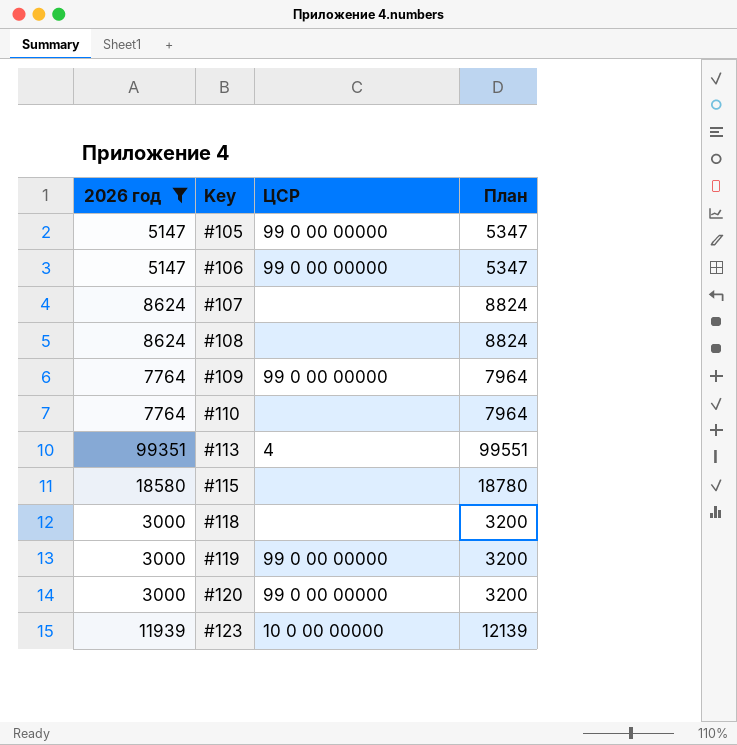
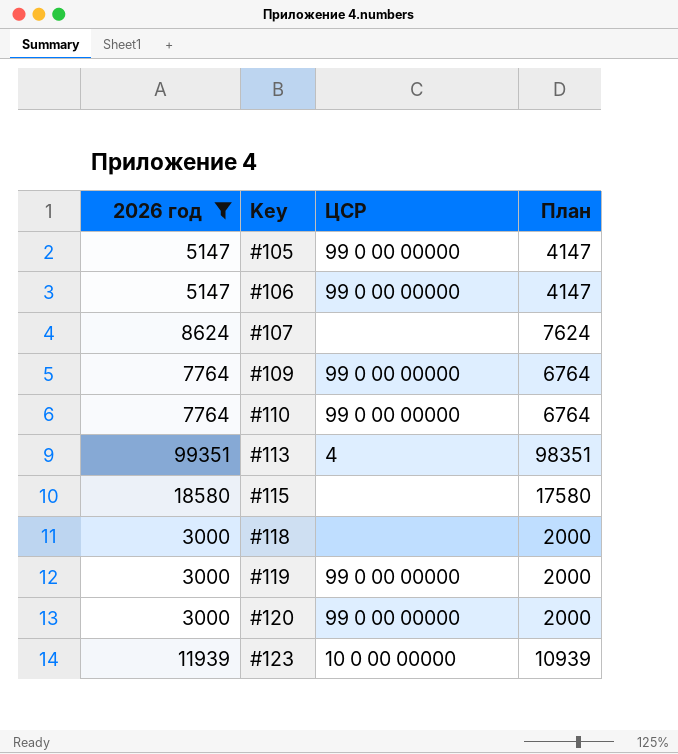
column План | formula: [2026 год] + 200 -> [2026 год] - 1000
row #108: 8624 | none | 8824 -> none
#110 | ЦСР: none -> 99 0 00 00000

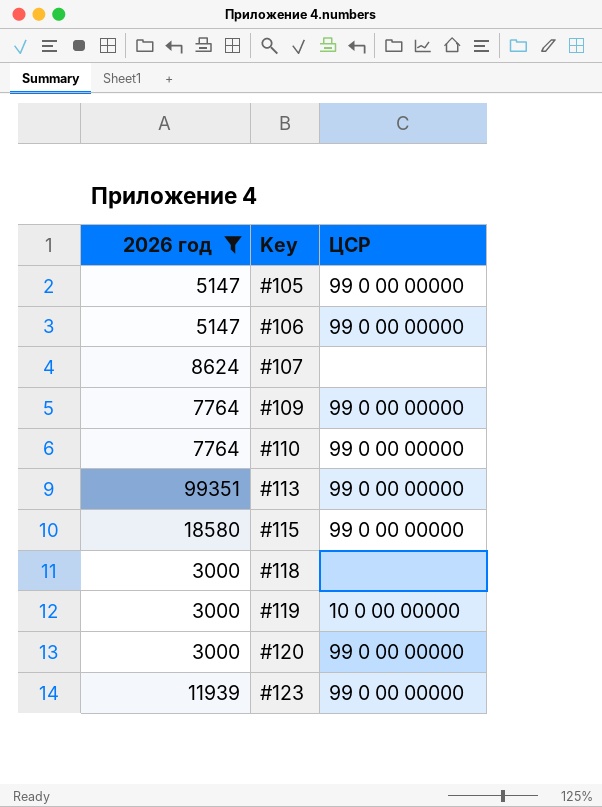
column План | formula: [2026 год] - 1000 -> none
#113 | ЦСР: 4 -> 99 0 00 00000
#115 | ЦСР: none -> 99 0 00 00000
#119 | ЦСР: 99 0 00 00000 -> 10 0 00 00000
#123 | ЦСР: 10 0 00 00000 -> 99 0 00 00000

